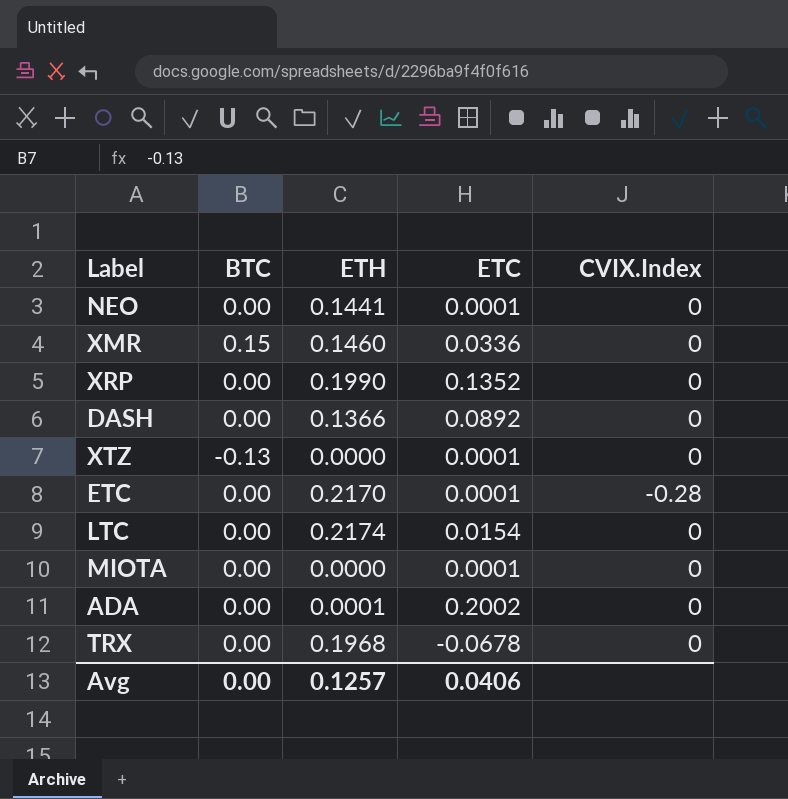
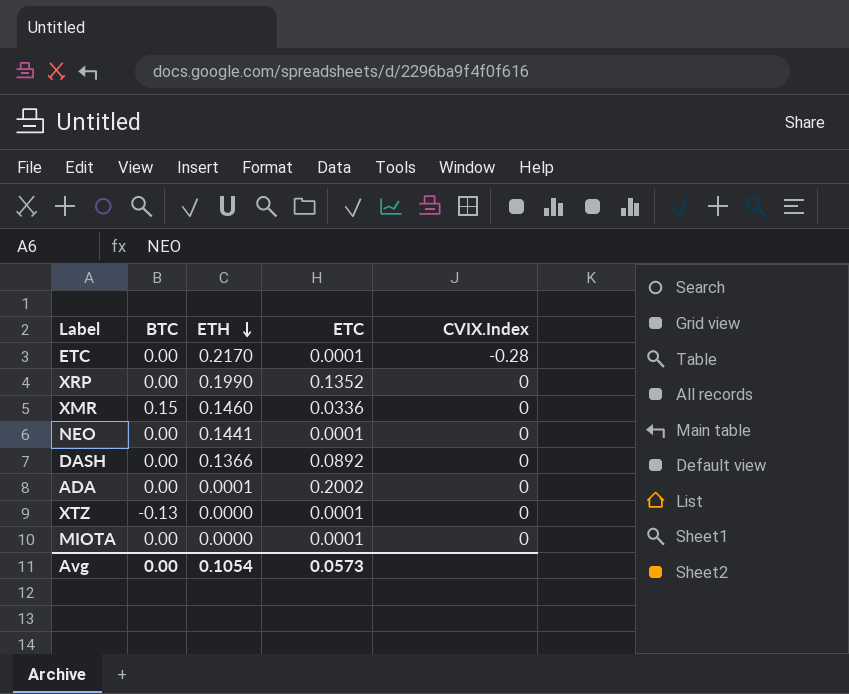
row order: none -> ETH descending
row LTC: 0.00 | 0.2174 | 0.0154 | 0 -> none
row TRX: 0.00 | 0.1968 | -0.0678 | 0 -> none
Avg | ETH: 0.1257 -> 0.1054
Avg | ETC: 0.0406 -> 0.0573

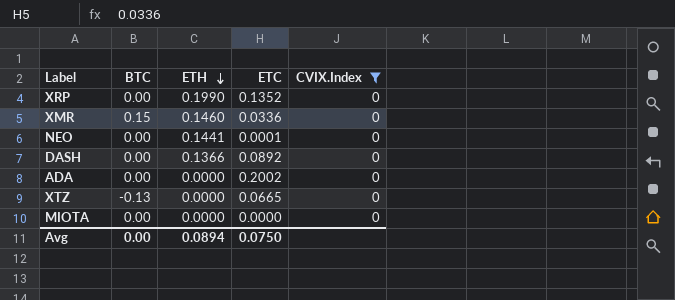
filter: none -> CVIX.Index = 0
ADA | ETH: 0.0001 -> 0.0000
XTZ | ETC: 0.0001 -> 0.0665
MIOTA | ETC: 0.0001 -> 0.0000
Avg | ETH: 0.1054 -> 0.0894
Avg | ETC: 0.0573 -> 0.0750

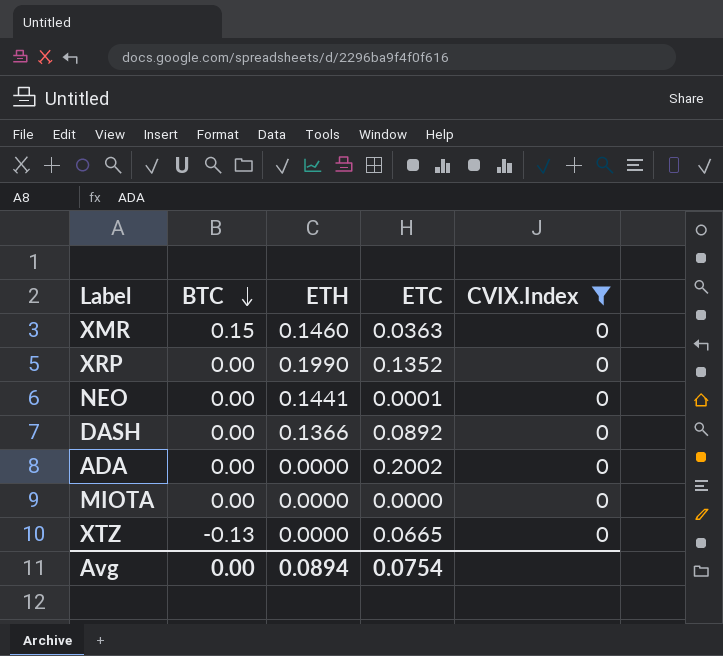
row order: ETH descending -> BTC descending
XMR | ETC: 0.0336 -> 0.0363
Avg | ETC: 0.0750 -> 0.0754

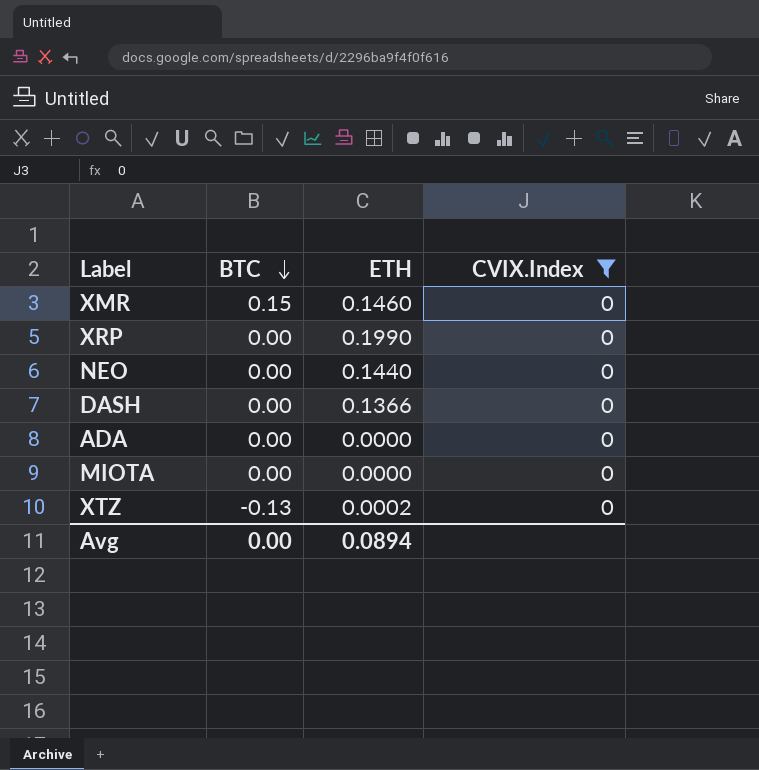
column ETC | position: 4 -> none
NEO | ETH: 0.1441 -> 0.1440
XTZ | ETH: 0.0000 -> 0.0002

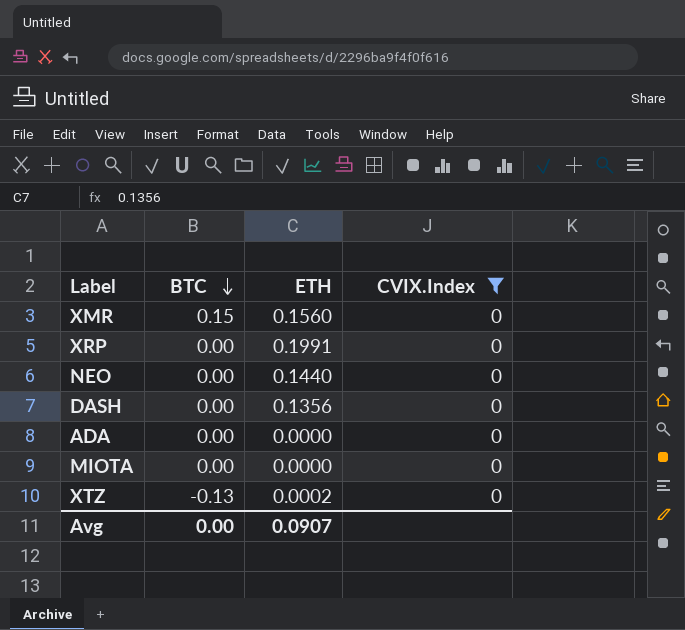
XMR | ETH: 0.1460 -> 0.1560
XRP | ETH: 0.1990 -> 0.1991
DASH | ETH: 0.1366 -> 0.1356
Avg | ETH: 0.0894 -> 0.0907

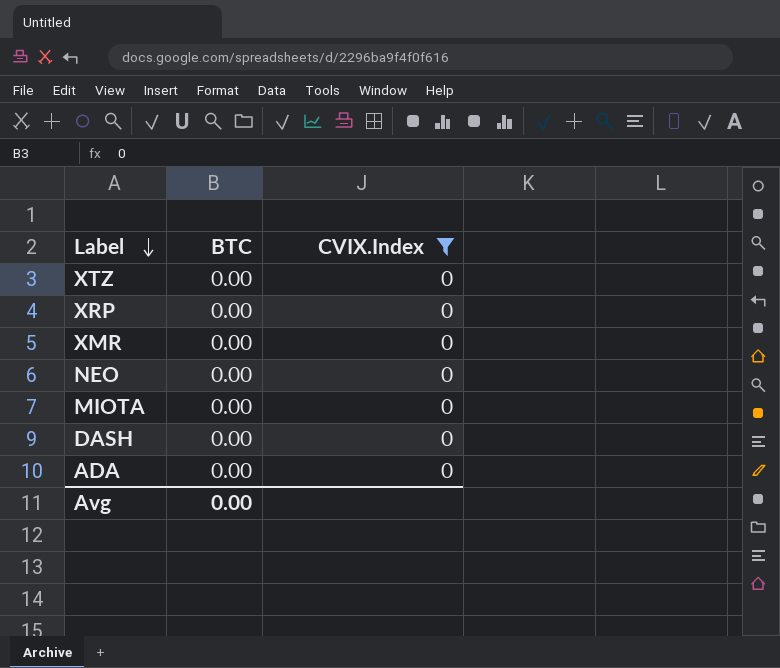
row order: BTC descending -> Label descending
column ETH | position: 3 -> none
XTZ | BTC: -0.13 -> 0.00
XMR | BTC: 0.15 -> 0.00

